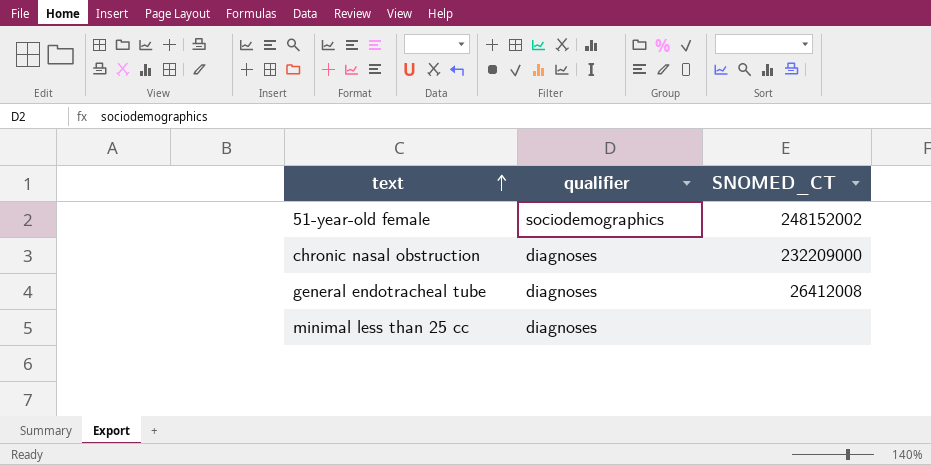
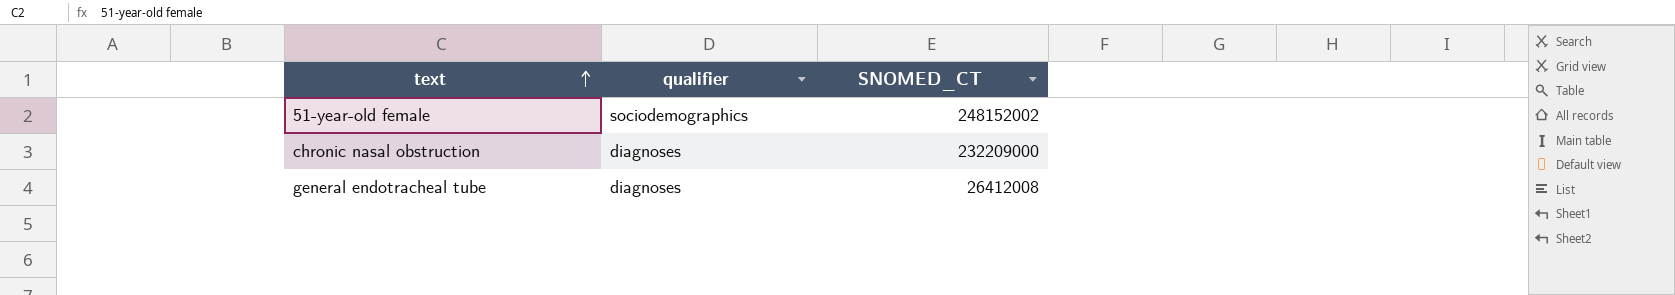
row minimal less than 25 cc: diagnoses | none -> none

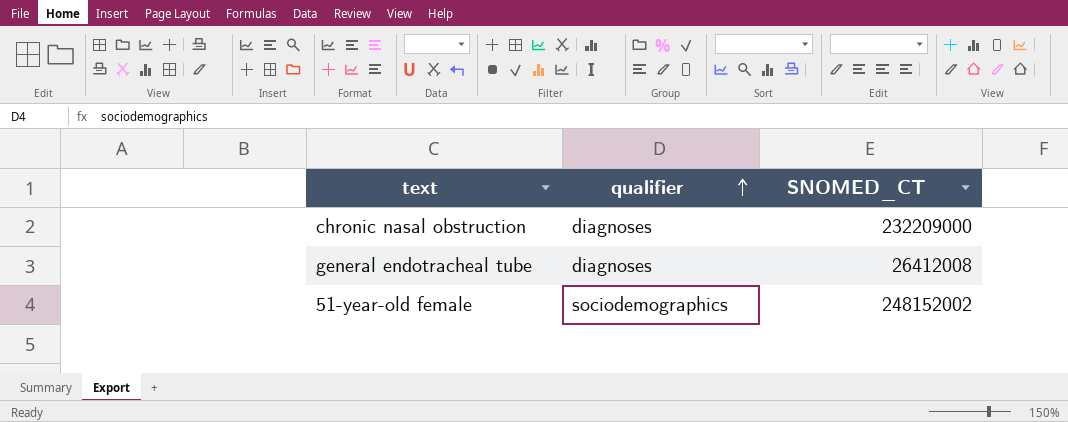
row order: text ascending -> qualifier ascending

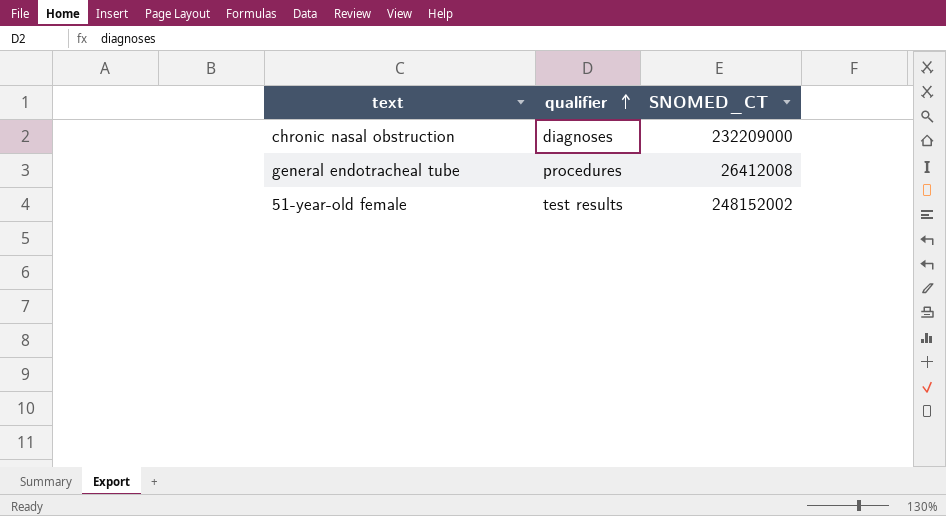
general endotracheal tube | qualifier: diagnoses -> procedures
51-year-old female | qualifier: sociodemographics -> test results

